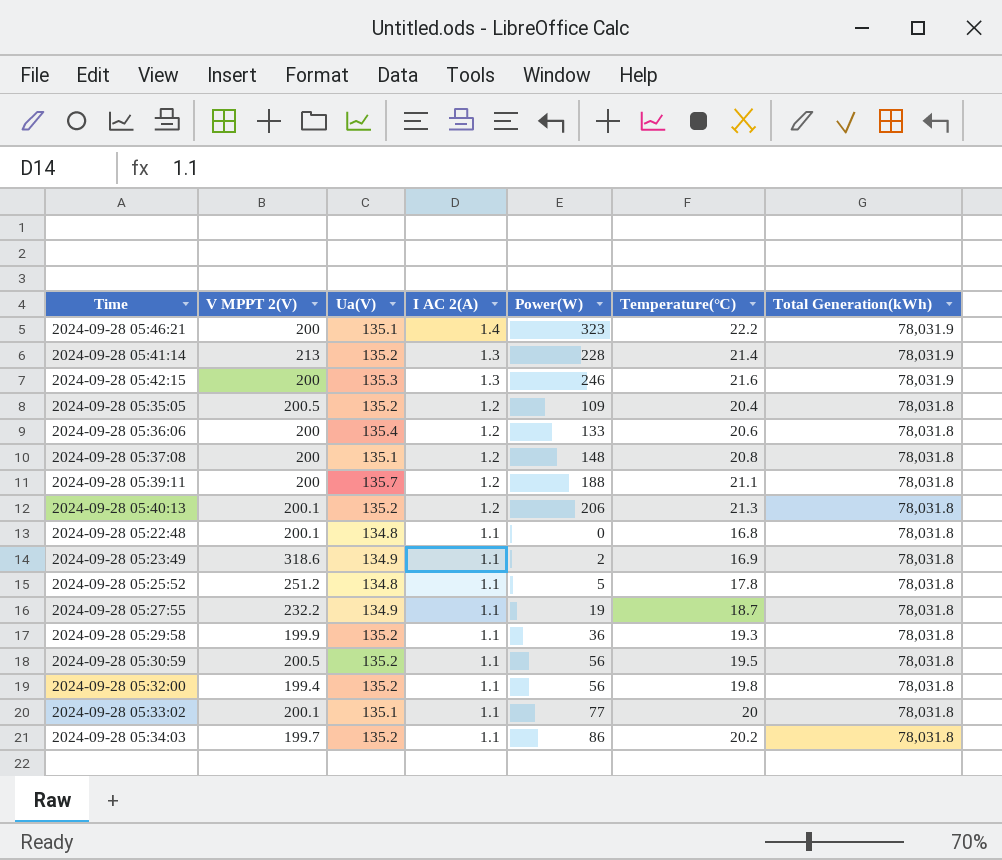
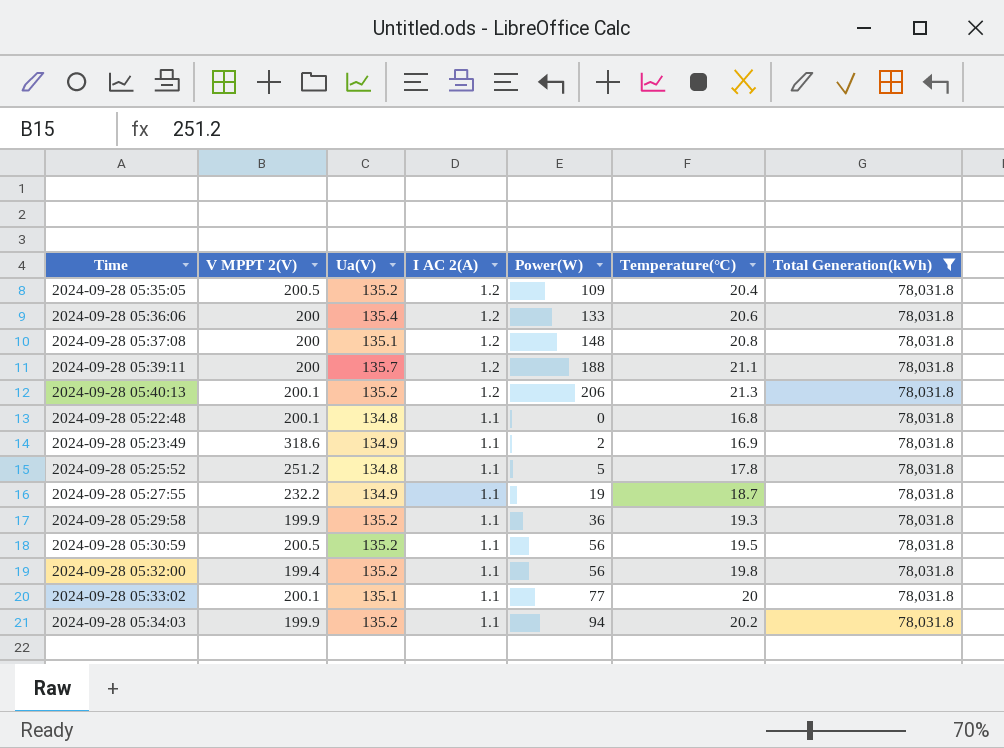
filter: none -> Total Generation(kWh) = 78,031.8
2024-09-28 05:34:03 | V MPPT 2(V): 199.7 -> 199.9
2024-09-28 05:34:03 | Power(W): 86 -> 94

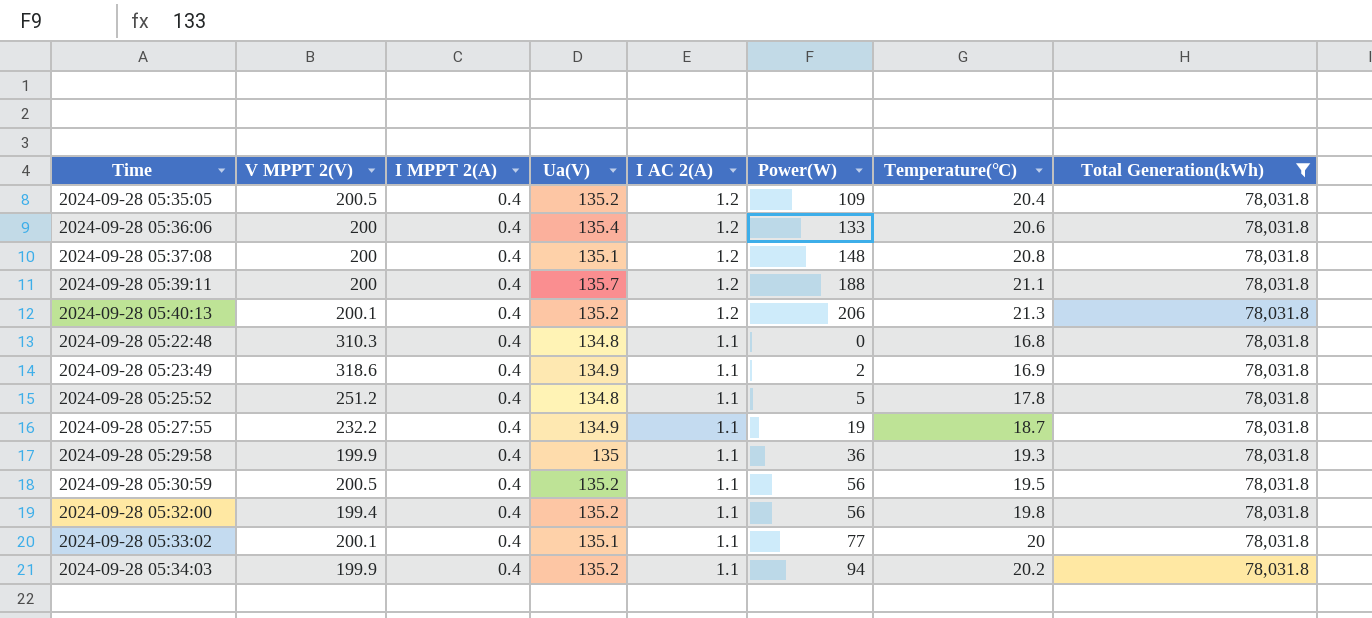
column I MPPT 2(A) | position: none -> 3
2024-09-28 05:22:48 | V MPPT 2(V): 200.1 -> 310.3
2024-09-28 05:29:58 | Ua(V): 135.2 -> 135

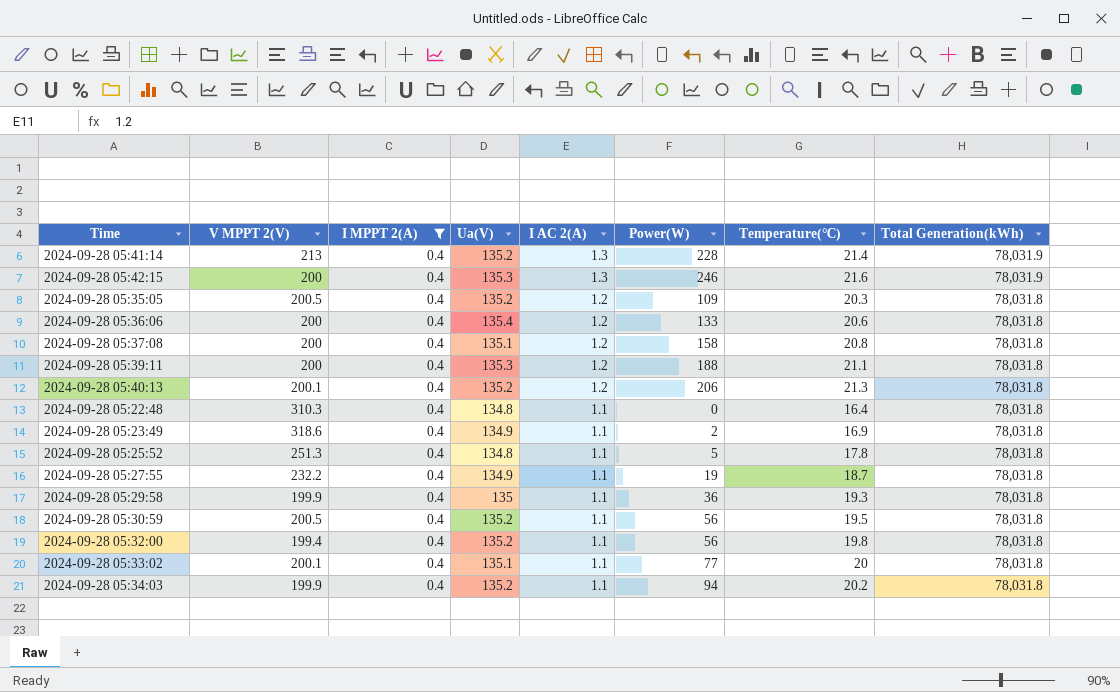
filter: Total Generation(kWh) = 78,031.8 -> I MPPT 2(A) = 0.4
2024-09-28 05:35:05 | Temperature(℃): 20.4 -> 20.3
2024-09-28 05:37:08 | Power(W): 148 -> 158
2024-09-28 05:39:11 | Ua(V): 135.7 -> 135.3
2024-09-28 05:22:48 | Temperature(℃): 16.8 -> 16.4
2024-09-28 05:25:52 | V MPPT 2(V): 251.2 -> 251.3

